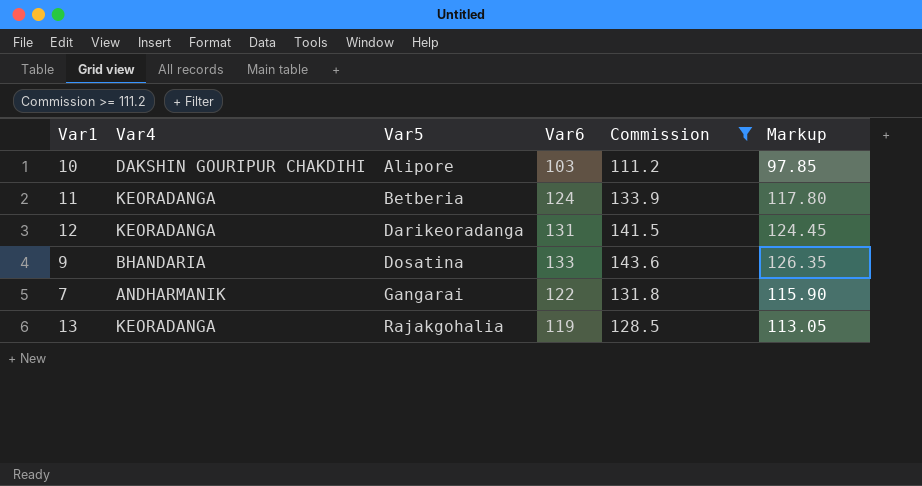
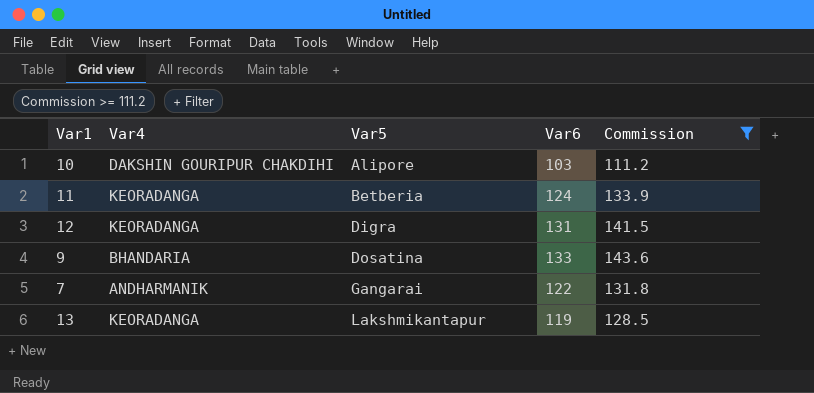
column Markup | formula: [Var6] * 0.95 -> none
12 | Var5: Darikeoradanga -> Digra
13 | Var5: Rajakgohalia -> Lakshmikantapur

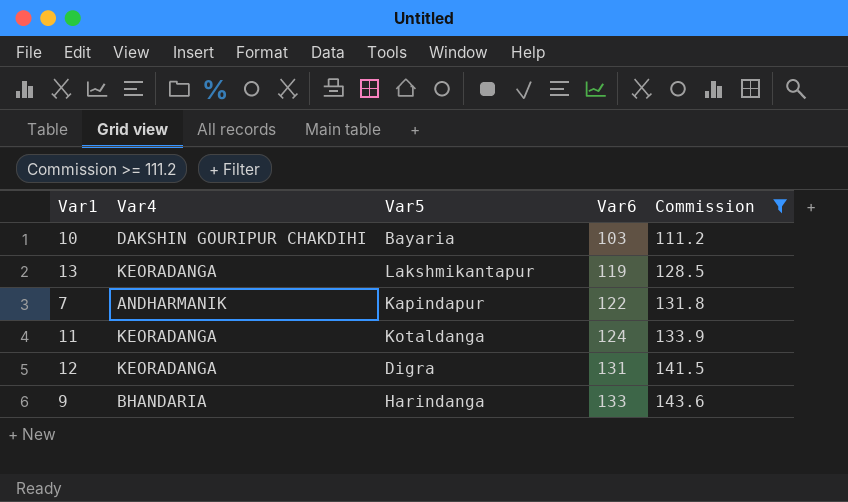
row order: Var5 ascending -> Var6 ascending
10 | Var5: Alipore -> Bayaria
7 | Var5: Gangarai -> Kapindapur
11 | Var5: Betberia -> Kotaldanga
9 | Var5: Dosatina -> Harindanga

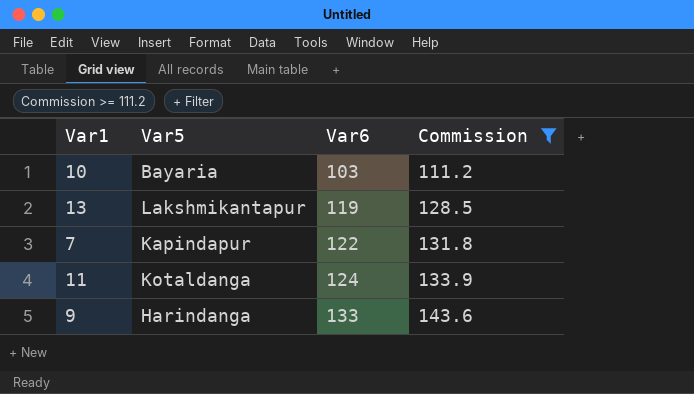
column Var4 | position: 2 -> none
row 12: KEORADANGA | Digra | 131 | 141.5 -> none

